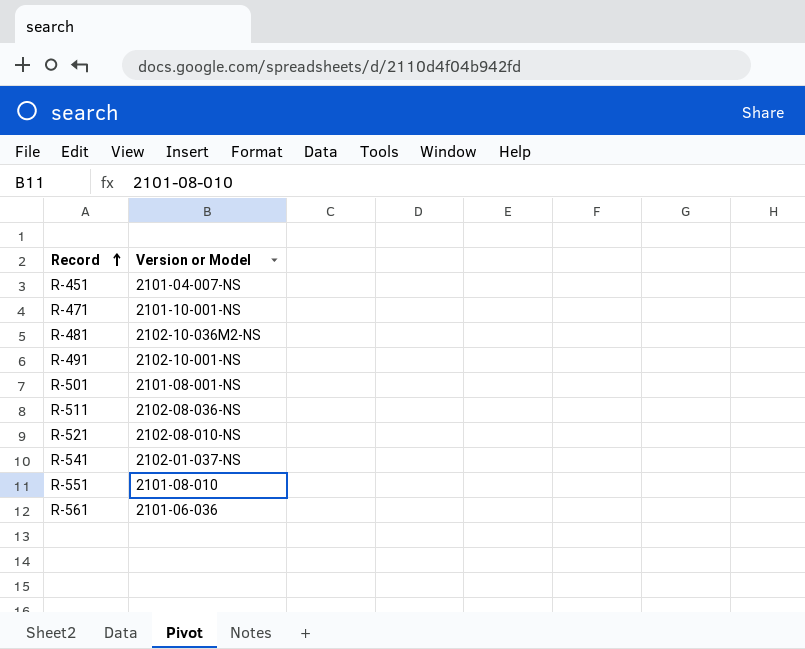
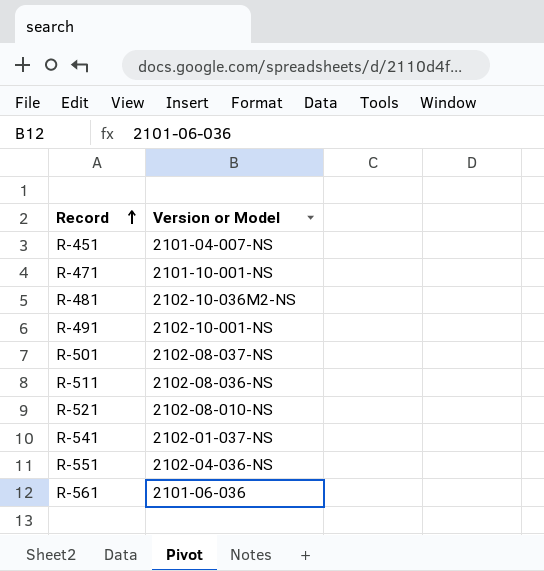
R-501 | Version or Model: 2101-08-001-NS -> 2102-08-037-NS
R-551 | Version or Model: 2101-08-010 -> 2102-04-036-NS

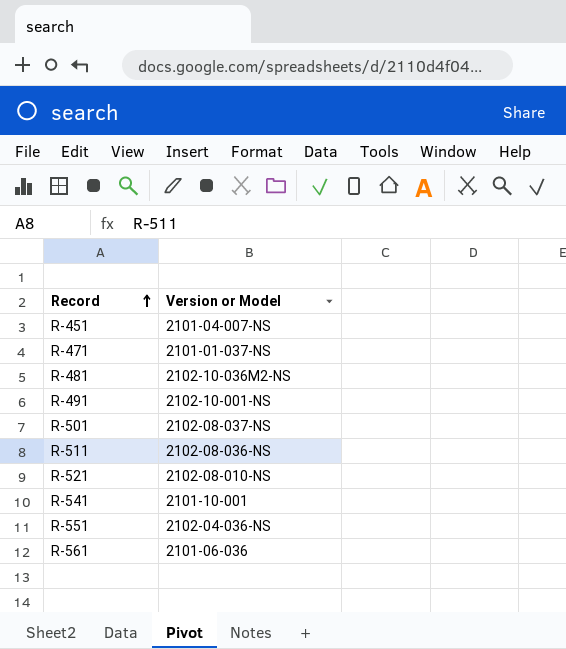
R-471 | Version or Model: 2101-10-001-NS -> 2101-01-037-NS
R-541 | Version or Model: 2102-01-037-NS -> 2101-10-001

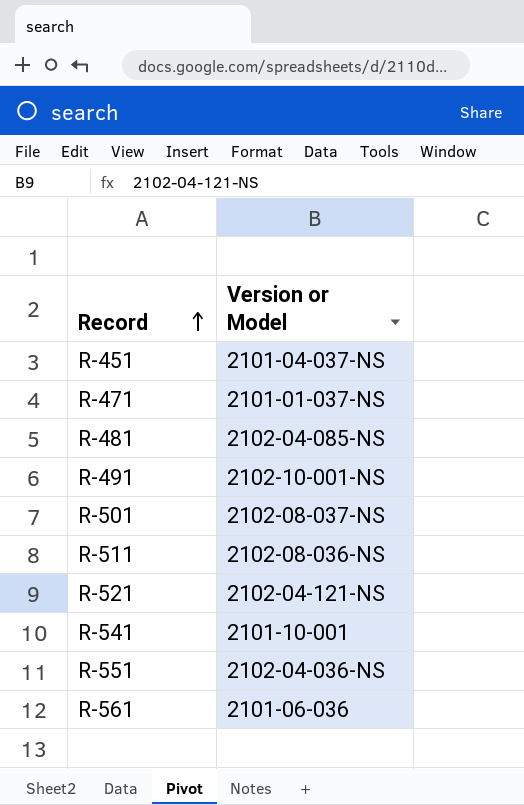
R-451 | Version or Model: 2101-04-007-NS -> 2101-04-037-NS
R-481 | Version or Model: 2102-10-036M2-NS -> 2102-04-085-NS
R-521 | Version or Model: 2102-08-010-NS -> 2102-04-121-NS

